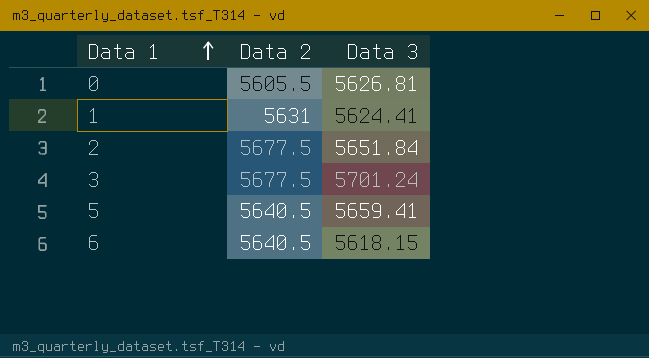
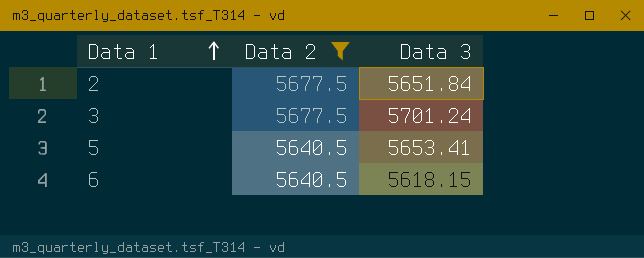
filter: none -> Data 2 >= 5640.5
5 | Data 3: 5659.41 -> 5653.41

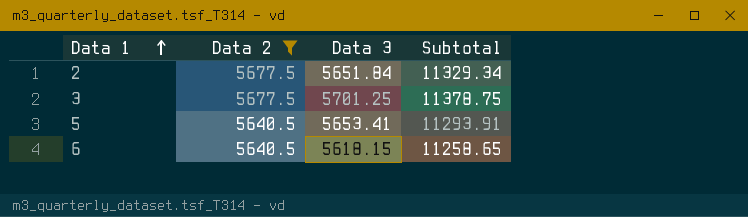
column Subtotal | formula: none -> [Data 2] + [Data 3]
3 | Data 3: 5701.24 -> 5701.25

